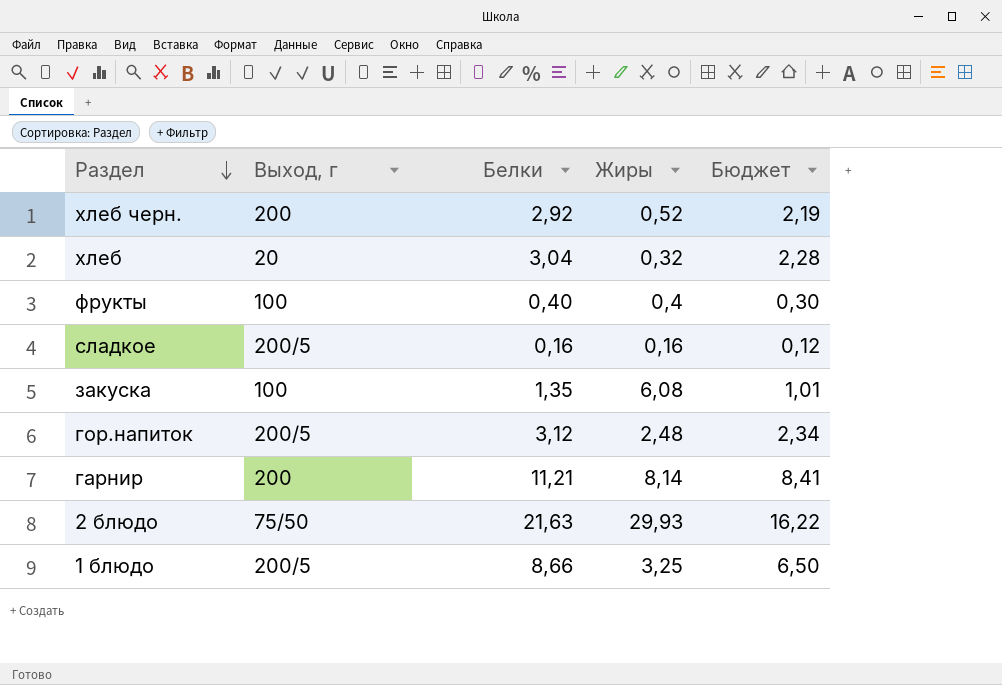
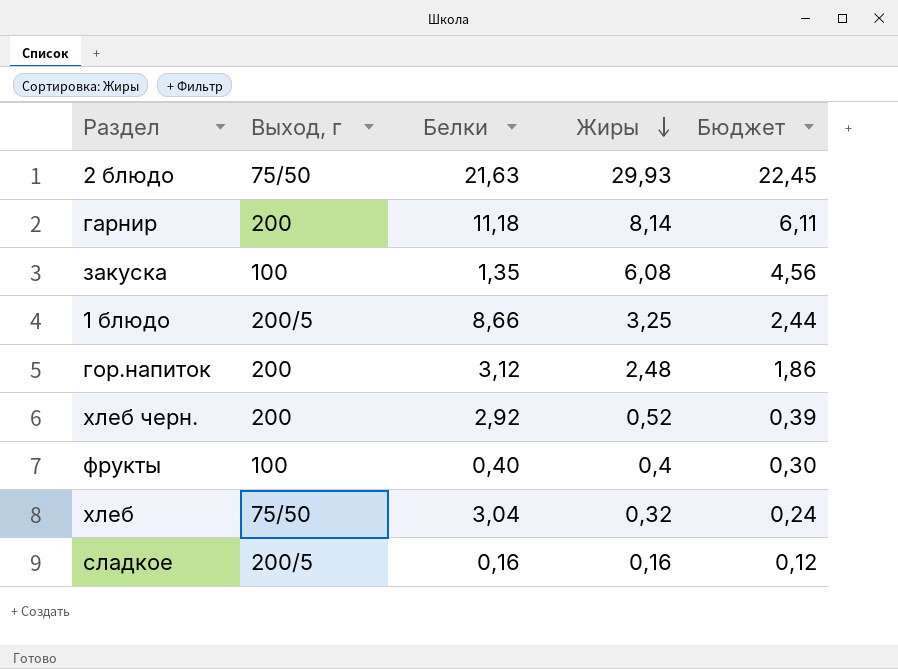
row order: Раздел descending -> Жиры descending
column Бюджет | formula: [Белки] * 0,75 -> [Жиры] * 0,75
гарнир | Белки: 11,21 -> 11,18
гор.напиток | Выход, г: 200/5 -> 200
хлеб | Выход, г: 20 -> 75/50

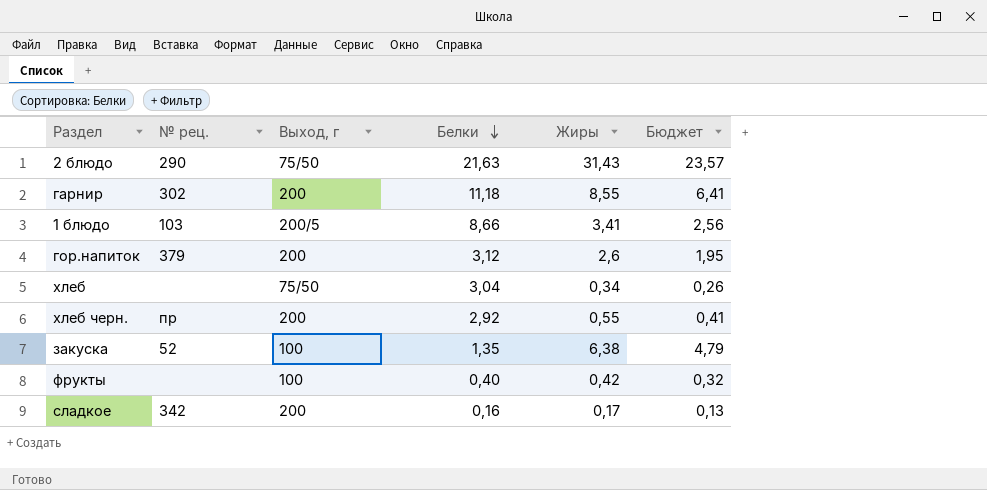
row order: Жиры descending -> Белки descending
column № рец. | position: none -> 2
2 блюдо | Жиры: 29,93 -> 31,43
2 блюдо | Бюджет: 22,45 -> 23,57
гарнир | Жиры: 8,14 -> 8,55
гарнир | Бюджет: 6,11 -> 6,41
1 блюдо | Жиры: 3,25 -> 3,41
1 блюдо | Бюджет: 2,44 -> 2,56
гор.напиток | Жиры: 2,48 -> 2,6
гор.напиток | Бюджет: 1,86 -> 1,95
хлеб | Жиры: 0,32 -> 0,34
хлеб | Бюджет: 0,24 -> 0,26
хлеб черн. | Жиры: 0,52 -> 0,55
хлеб черн. | Бюджет: 0,39 -> 0,41
закуска | Жиры: 6,08 -> 6,38
закуска | Бюджет: 4,56 -> 4,79
фрукты | Жиры: 0,4 -> 0,42
фрукты | Бюджет: 0,30 -> 0,32
сладкое | Выход, г: 200/5 -> 200
сладкое | Жиры: 0,16 -> 0,17
сладкое | Бюджет: 0,12 -> 0,13

